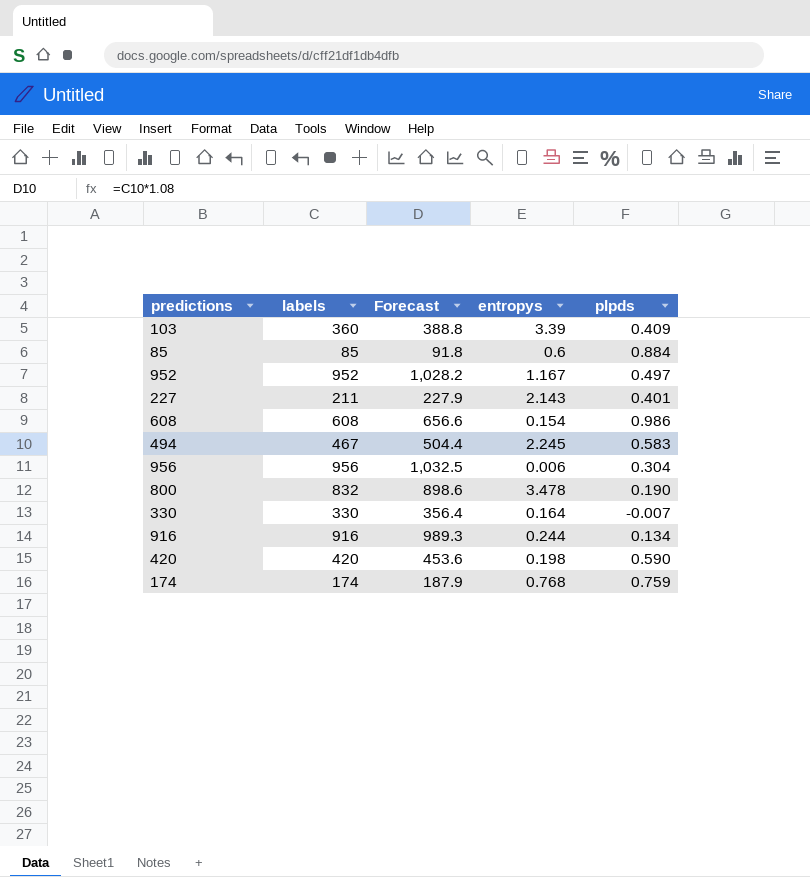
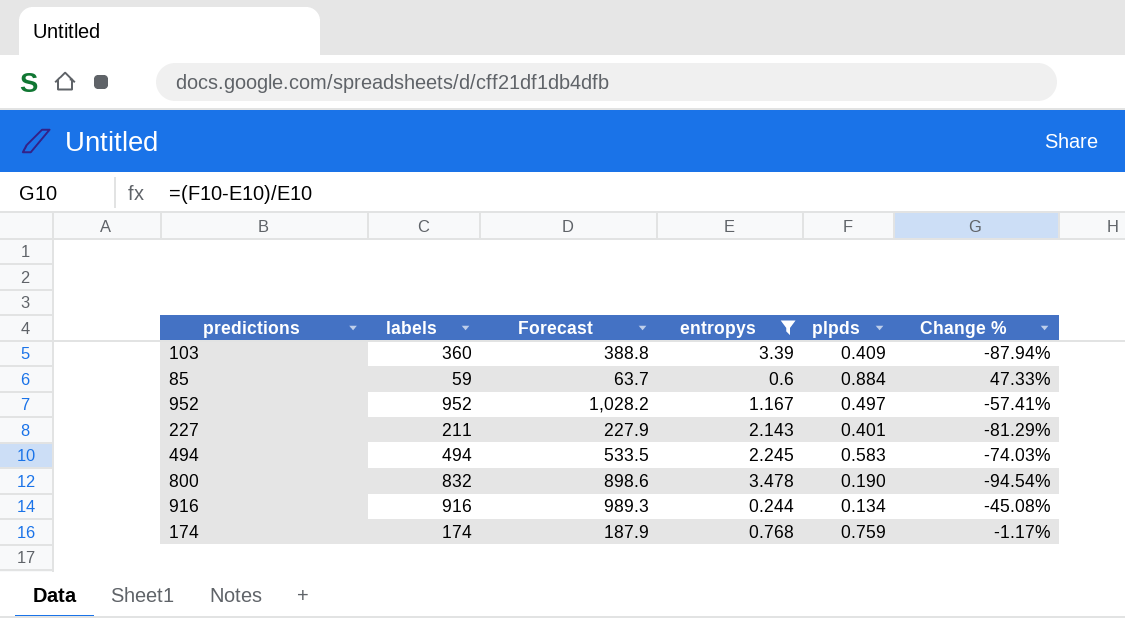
filter: none -> entropys >= 0.244
column Change % | formula: none -> ([plpds] - [entropys]) / [entropys]
85 | labels: 85 -> 59
85 | Forecast: 91.8 -> 63.7
494 | labels: 467 -> 494
494 | Forecast: 504.4 -> 533.5

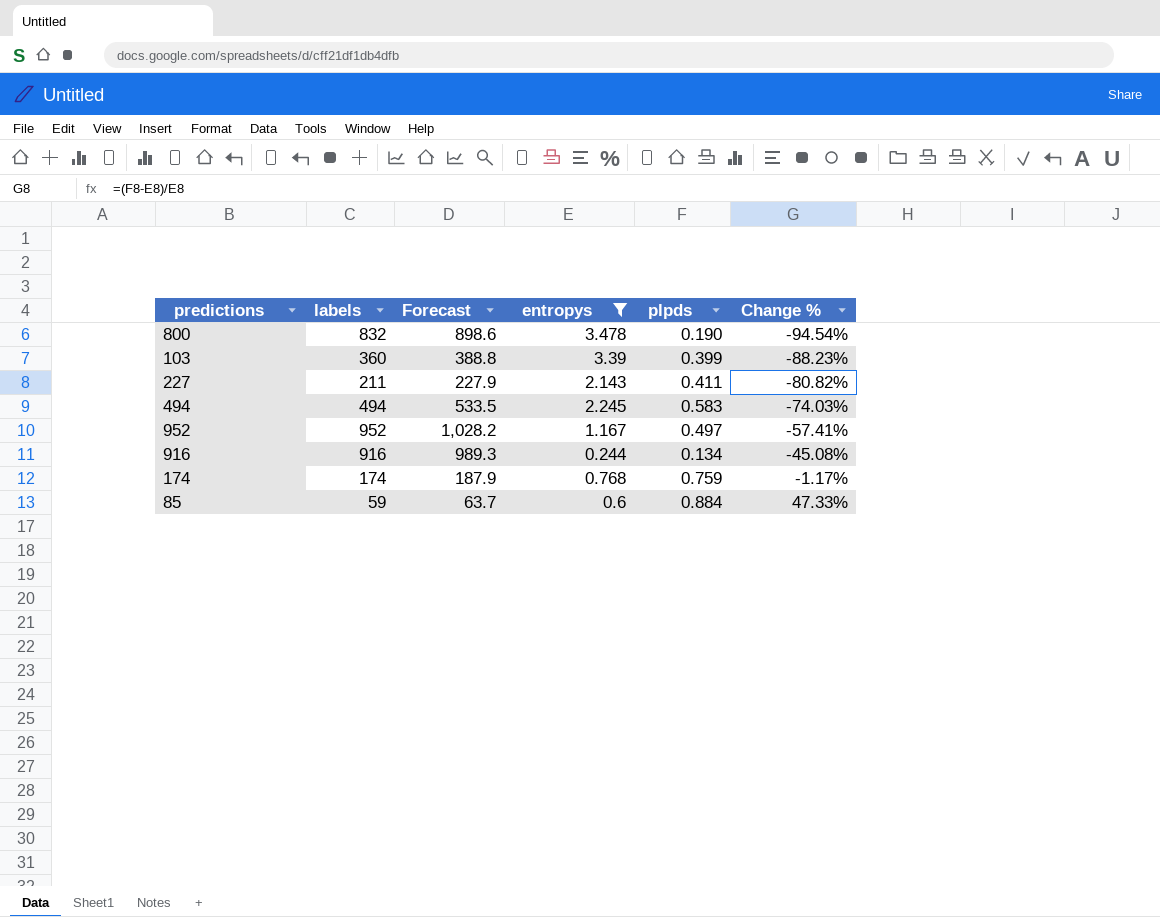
row order: none -> Change % ascending
103 | plpds: 0.409 -> 0.399
103 | Change %: -87.94% -> -88.23%
227 | plpds: 0.401 -> 0.411
227 | Change %: -81.29% -> -80.82%

